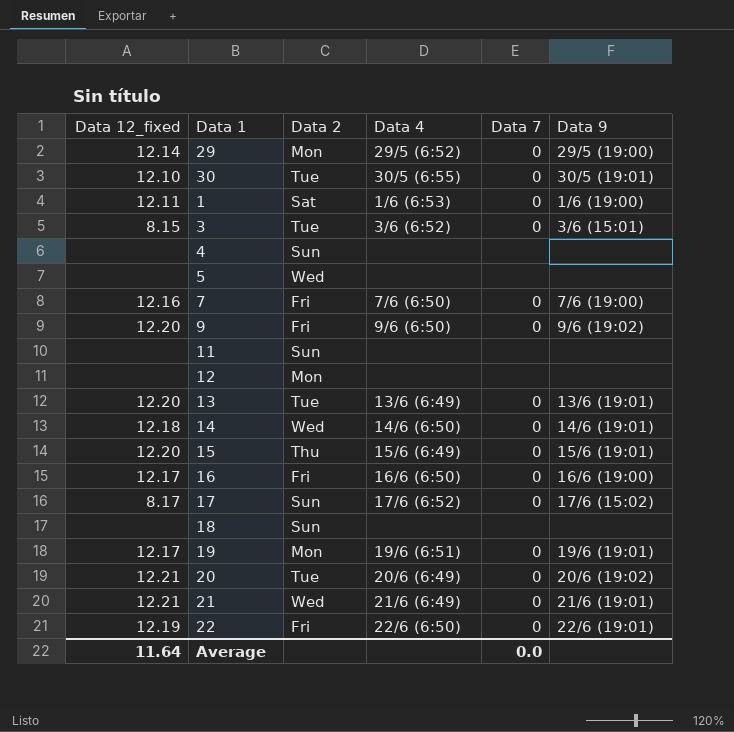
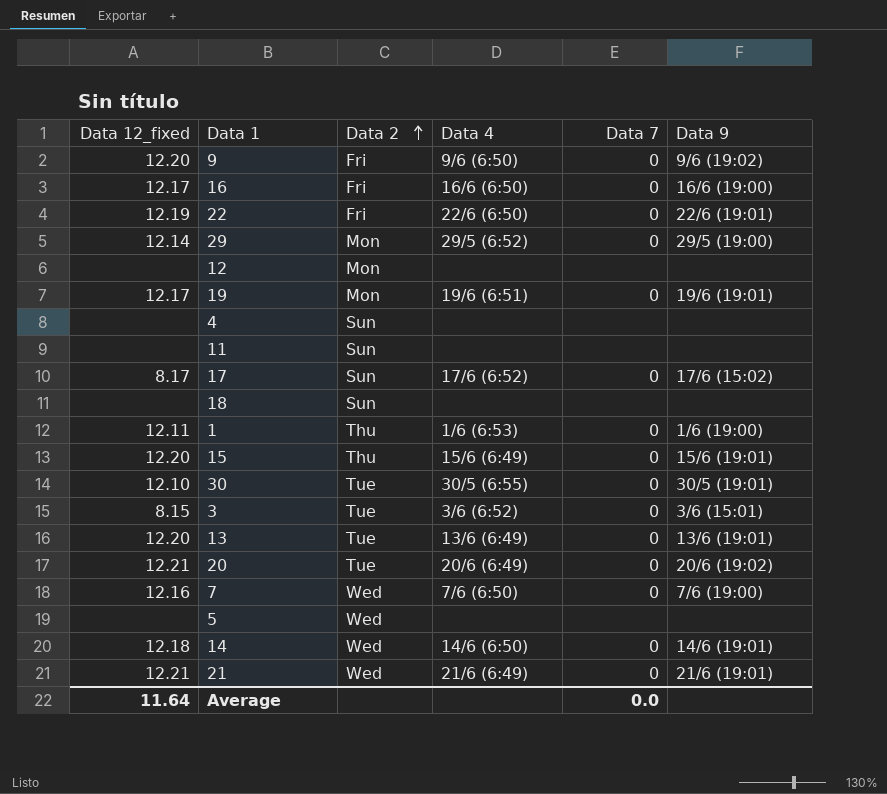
row order: none -> Data 2 ascending
1 | Data 2: Sat -> Thu
7 | Data 2: Fri -> Wed

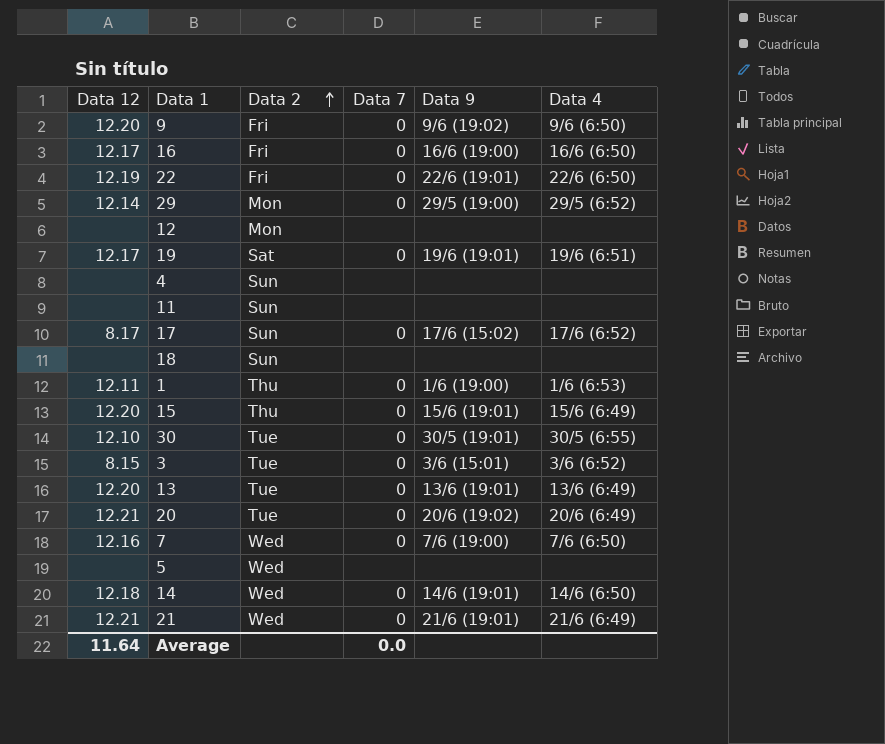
column name: Data 12_fixed -> Data 12
column Data 4 | position: 4 -> 6
19 | Data 2: Mon -> Sat

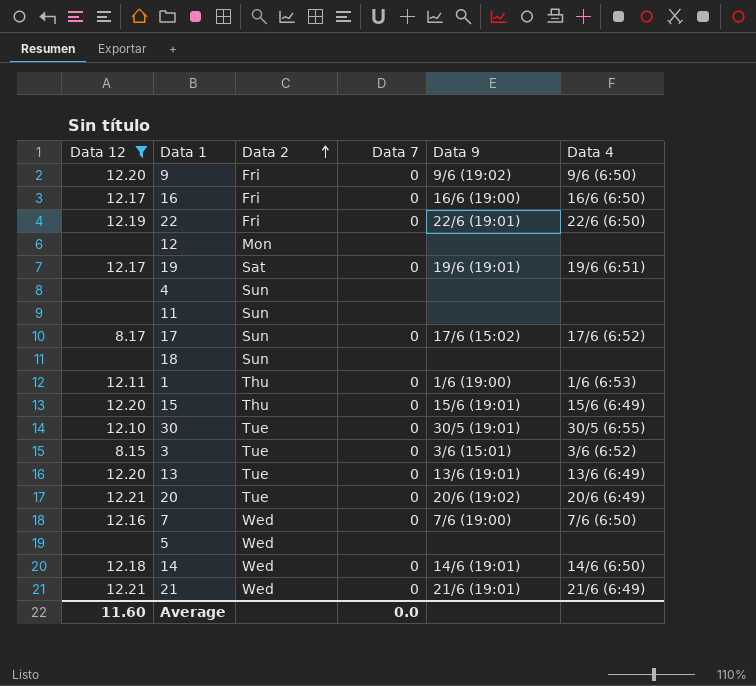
filter: none -> Data 12 != 12.14
Average | Data 12: 11.64 -> 11.60

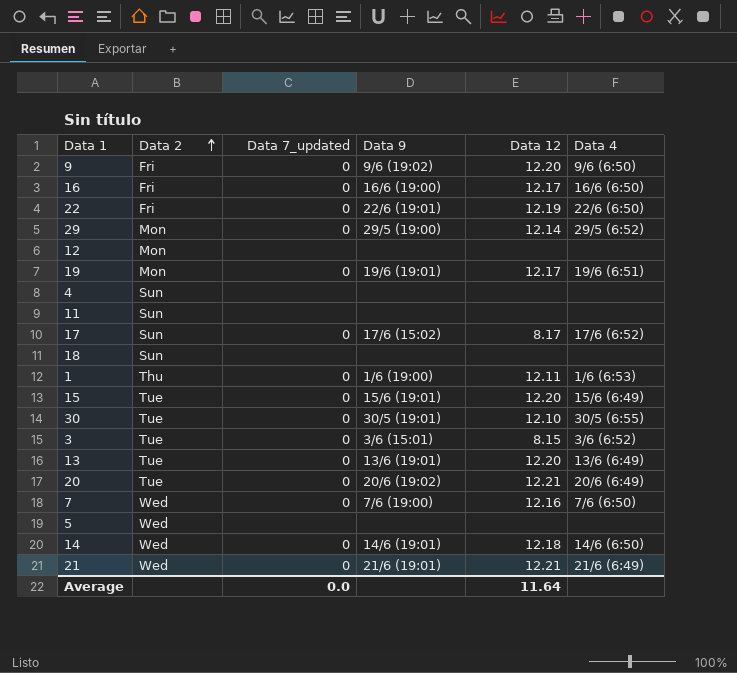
filter: Data 12 != 12.14 -> none
column name: Data 7 -> Data 7_updated
column Data 12 | position: 1 -> 5
19 | Data 2: Sat -> Mon
15 | Data 2: Thu -> Tue
Average | Data 12: 11.60 -> 11.64

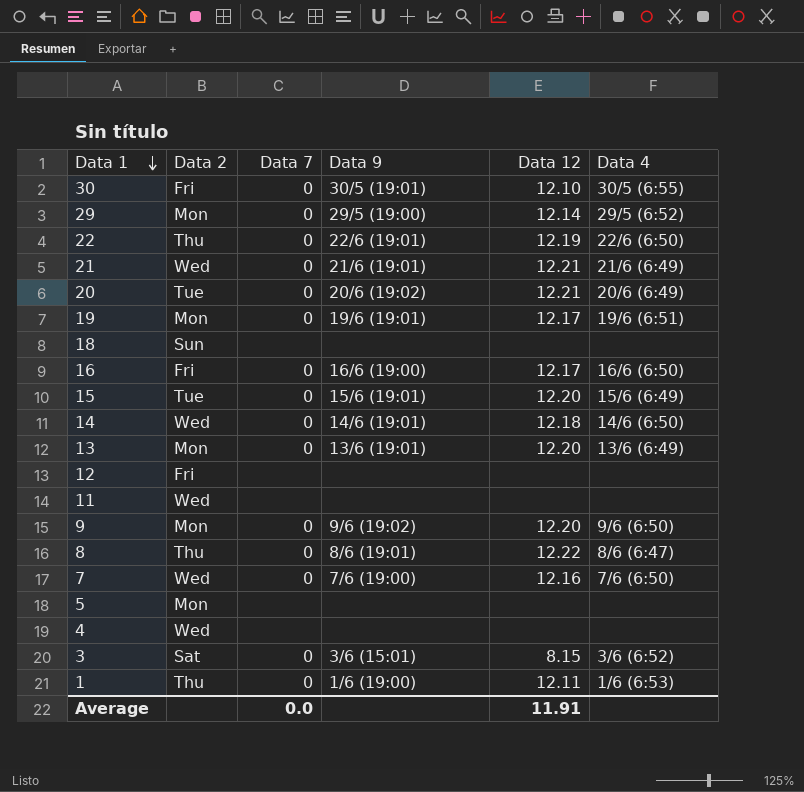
row order: Data 2 ascending -> Data 1 descending
column name: Data 7_updated -> Data 7
row 17: Sun | 0 | 17/6 (15:02) | 8.17 | 17/6 (6:52) -> none
30 | Data 2: Tue -> Fri
22 | Data 2: Fri -> Thu
13 | Data 2: Tue -> Mon
12 | Data 2: Mon -> Fri
11 | Data 2: Sun -> Wed
9 | Data 2: Fri -> Mon
row 8: none -> Thu | 0 | 8/6 (19:01) | 12.22 | 8/6 (6:47)
5 | Data 2: Wed -> Mon
4 | Data 2: Sun -> Wed
3 | Data 2: Tue -> Sat
Average | Data 12: 11.64 -> 11.91

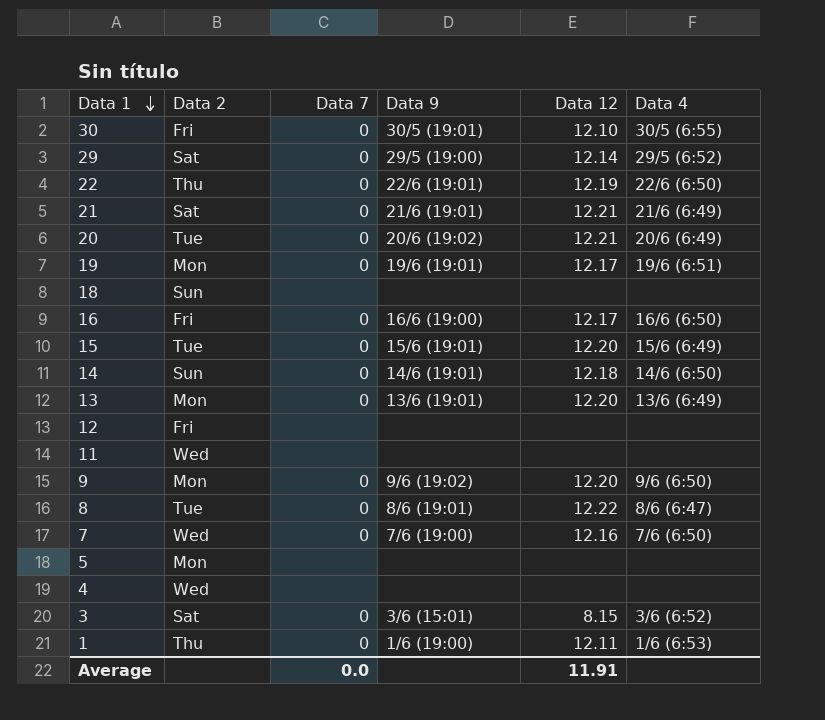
29 | Data 2: Mon -> Sat
21 | Data 2: Wed -> Sat
14 | Data 2: Wed -> Sun
8 | Data 2: Thu -> Tue

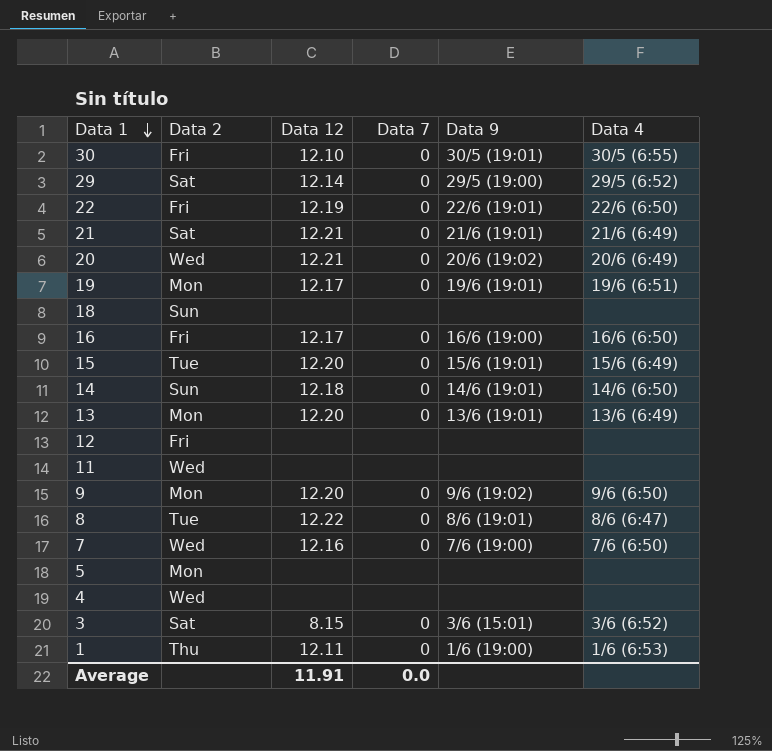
column Data 12 | position: 5 -> 3
22 | Data 2: Thu -> Fri
20 | Data 2: Tue -> Wed

